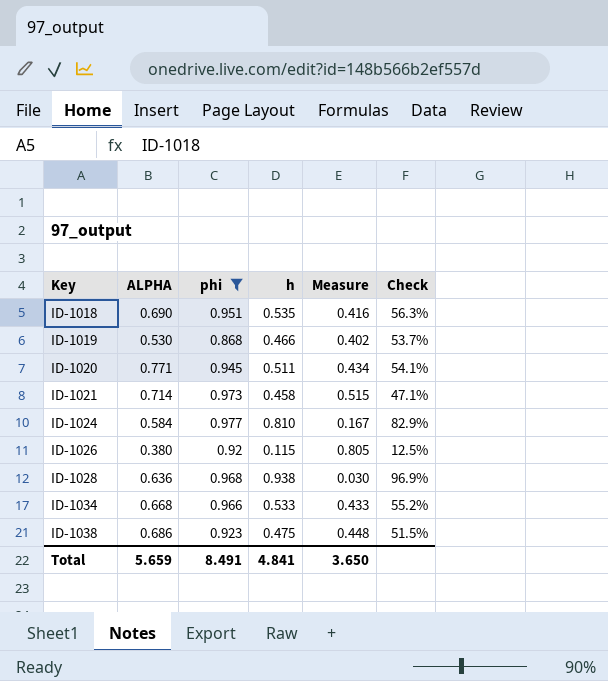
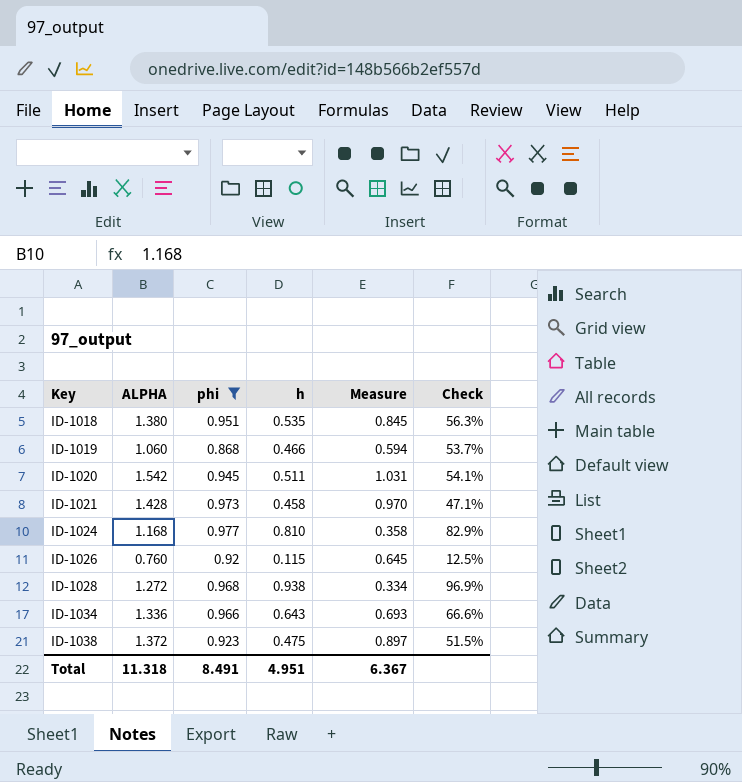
column Measure | formula: [phi] - [h] -> [ALPHA] - [h]
ID-1018 | ALPHA: 0.690 -> 1.380
ID-1019 | ALPHA: 0.530 -> 1.060
ID-1020 | ALPHA: 0.771 -> 1.542
ID-1021 | ALPHA: 0.714 -> 1.428
ID-1024 | ALPHA: 0.584 -> 1.168
ID-1026 | ALPHA: 0.380 -> 0.760
ID-1028 | ALPHA: 0.636 -> 1.272
ID-1034 | ALPHA: 0.668 -> 1.336
ID-1034 | h: 0.533 -> 0.643
ID-1034 | Check: 55.2% -> 66.6%
ID-1038 | ALPHA: 0.686 -> 1.372
Total | ALPHA: 5.659 -> 11.318
Total | h: 4.841 -> 4.951
Total | Measure: 3.650 -> 6.367

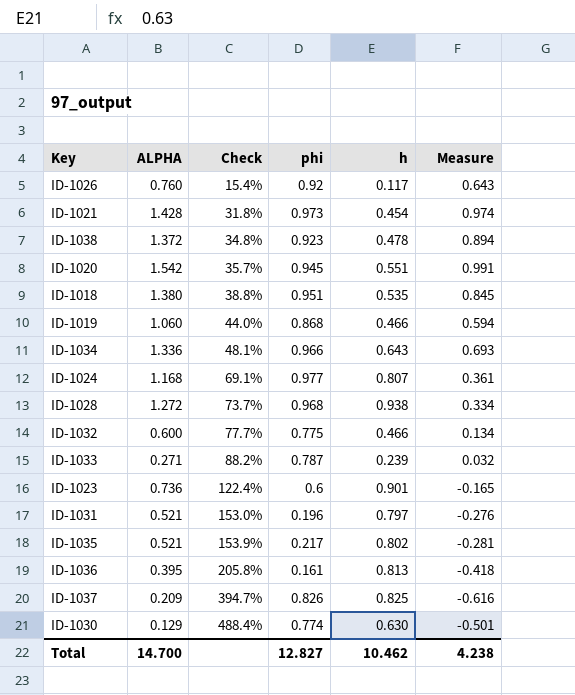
filter: phi >= 0.868 -> none
row order: Key ascending -> Check ascending
column Check | formula: [h] / [phi] -> [h] / [ALPHA]
column Check | position: 6 -> 3
ID-1026 | h: 0.115 -> 0.117
ID-1026 | Measure: 0.645 -> 0.643
ID-1021 | h: 0.458 -> 0.454
ID-1021 | Measure: 0.970 -> 0.974
ID-1038 | h: 0.475 -> 0.478
ID-1038 | Measure: 0.897 -> 0.894
ID-1020 | h: 0.511 -> 0.551
ID-1020 | Measure: 1.031 -> 0.991
ID-1024 | h: 0.810 -> 0.807
ID-1024 | Measure: 0.358 -> 0.361
Total | ALPHA: 11.318 -> 14.700
Total | phi: 8.491 -> 12.827
Total | h: 4.951 -> 10.462
Total | Measure: 6.367 -> 4.238

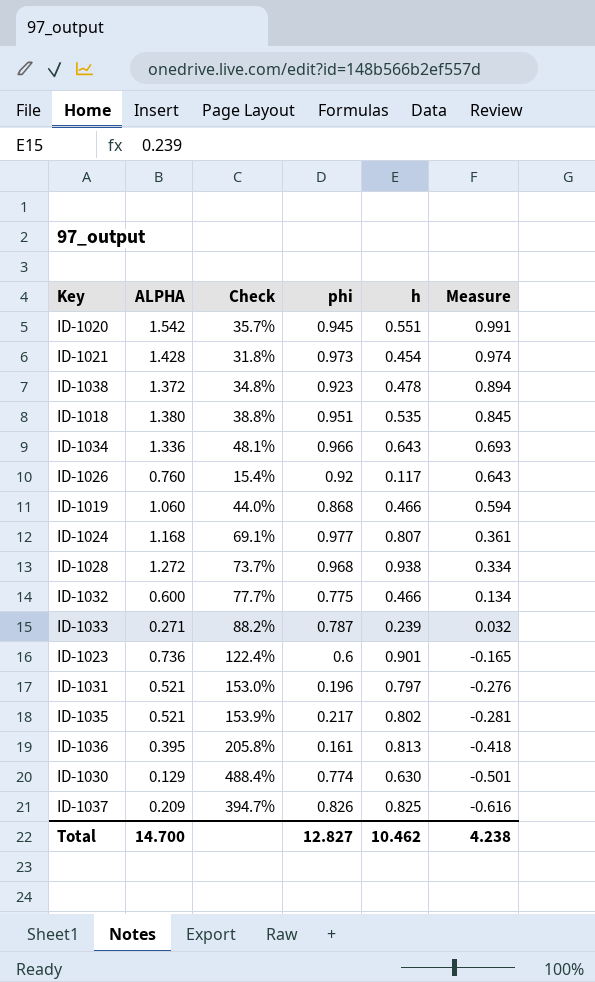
row order: Check ascending -> Measure descending

